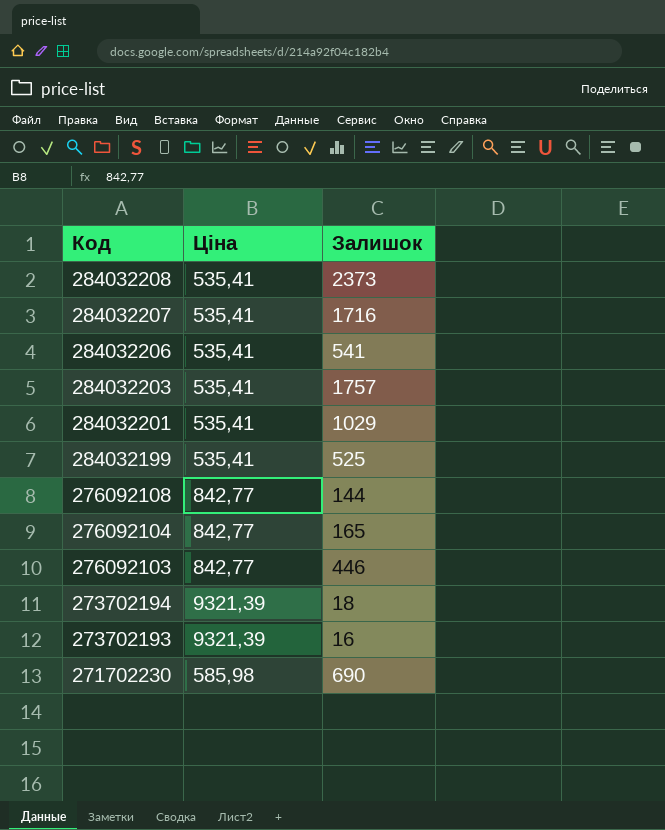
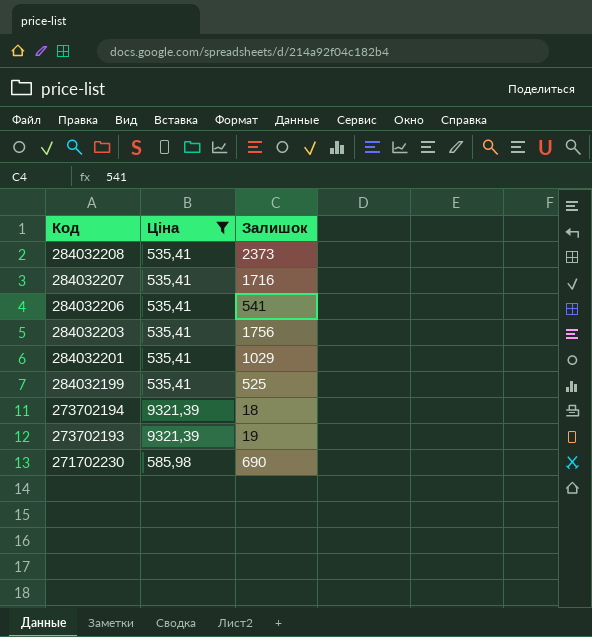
filter: none -> Ціна != 842,77
284032203 | Залишок: 1757 -> 1756
273702193 | Залишок: 16 -> 19

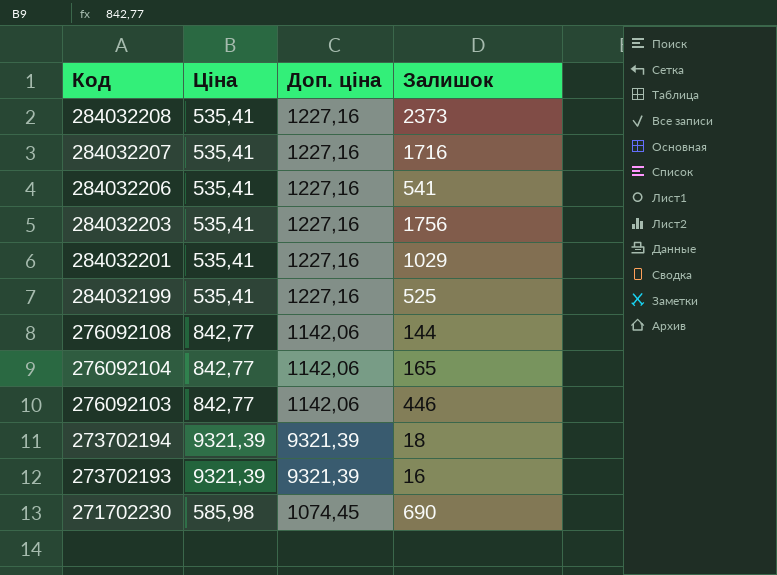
filter: Ціна != 842,77 -> none
column Доп. ціна | position: none -> 3
273702193 | Залишок: 19 -> 16

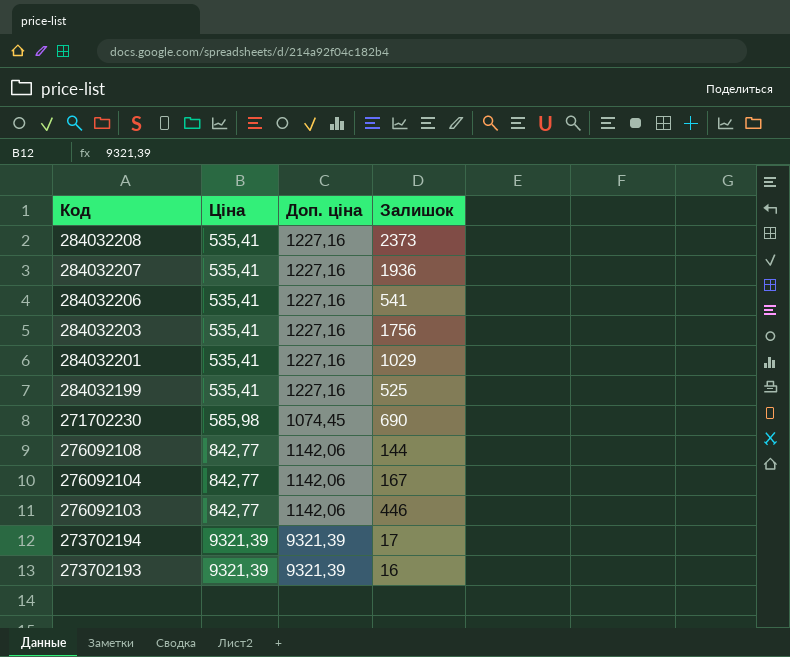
row order: Код descending -> Ціна ascending
284032207 | Залишок: 1716 -> 1936
276092104 | Залишок: 165 -> 167
273702194 | Залишок: 18 -> 17

